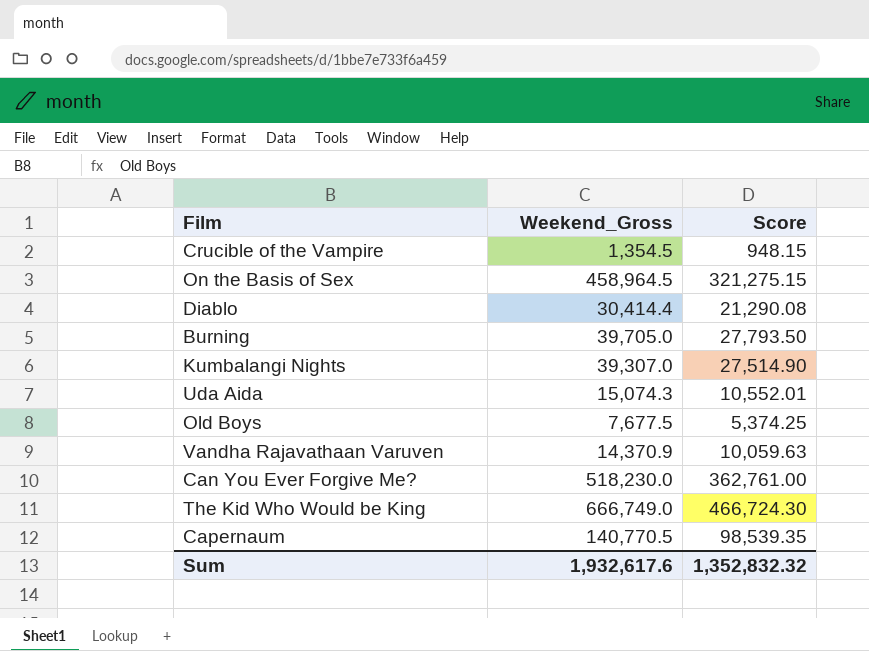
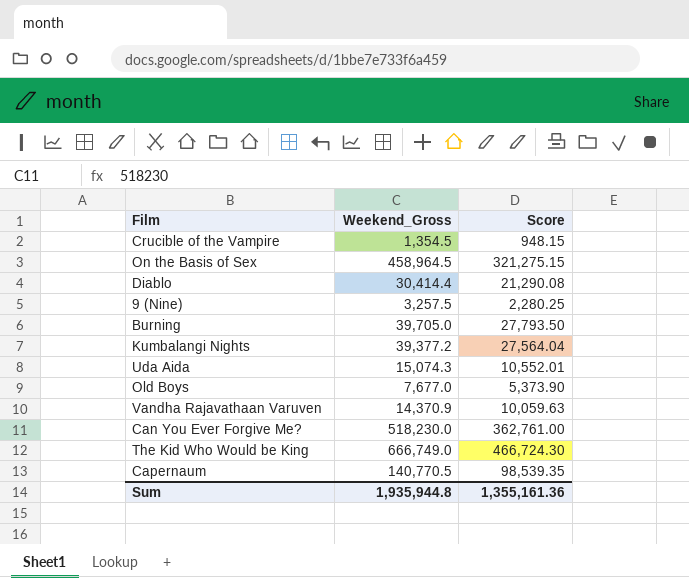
row 9 (Nine): none -> 3,257.5 | 2,280.25
Kumbalangi Nights | Weekend_Gross: 39,307.0 -> 39,377.2
Kumbalangi Nights | Score: 27,514.90 -> 27,564.04
Old Boys | Weekend_Gross: 7,677.5 -> 7,677.0
Old Boys | Score: 5,374.25 -> 5,373.90
Sum | Weekend_Gross: 1,932,617.6 -> 1,935,944.8
Sum | Score: 1,352,832.32 -> 1,355,161.36

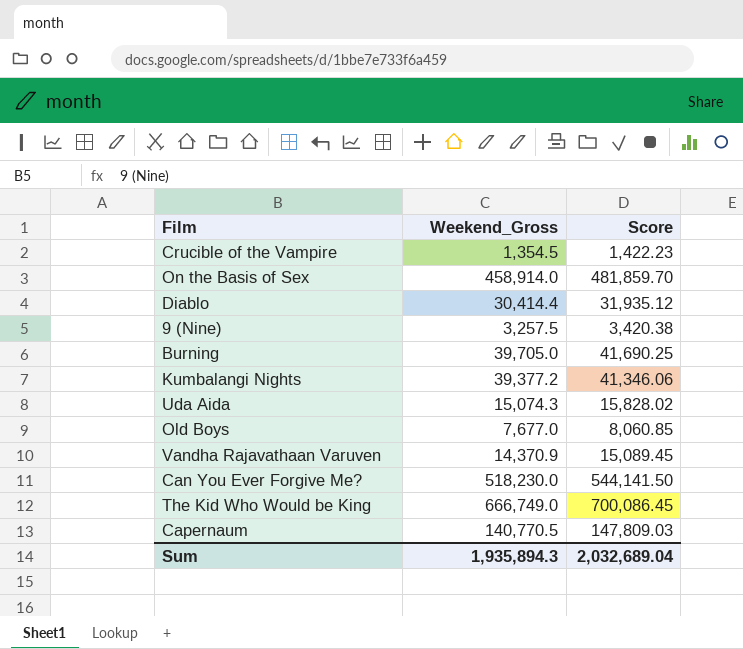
column Score | formula: [Weekend_Gross] * 0.7 -> [Weekend_Gross] * 1.05
On the Basis of Sex | Weekend_Gross: 458,964.5 -> 458,914.0
Sum | Weekend_Gross: 1,935,944.8 -> 1,935,894.3
Sum | Score: 1,355,161.36 -> 2,032,689.04

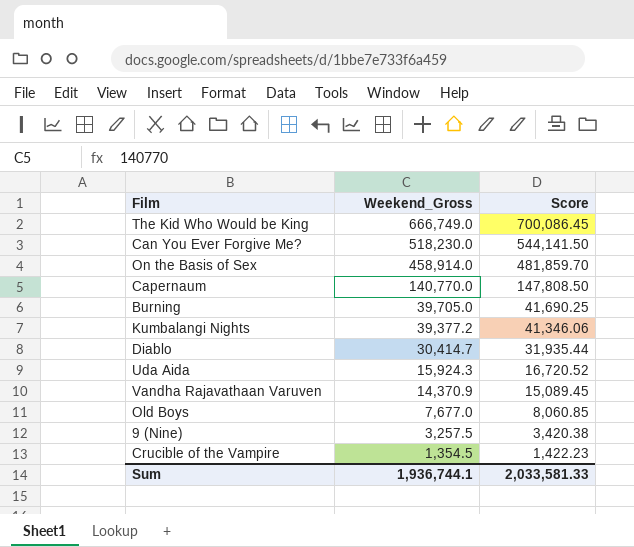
row order: none -> Weekend_Gross descending
Capernaum | Weekend_Gross: 140,770.5 -> 140,770.0
Capernaum | Score: 147,809.03 -> 147,808.50
Diablo | Weekend_Gross: 30,414.4 -> 30,414.7
Diablo | Score: 31,935.12 -> 31,935.44
Uda Aida | Weekend_Gross: 15,074.3 -> 15,924.3
Uda Aida | Score: 15,828.02 -> 16,720.52
Sum | Weekend_Gross: 1,935,894.3 -> 1,936,744.1
Sum | Score: 2,032,689.04 -> 2,033,581.33

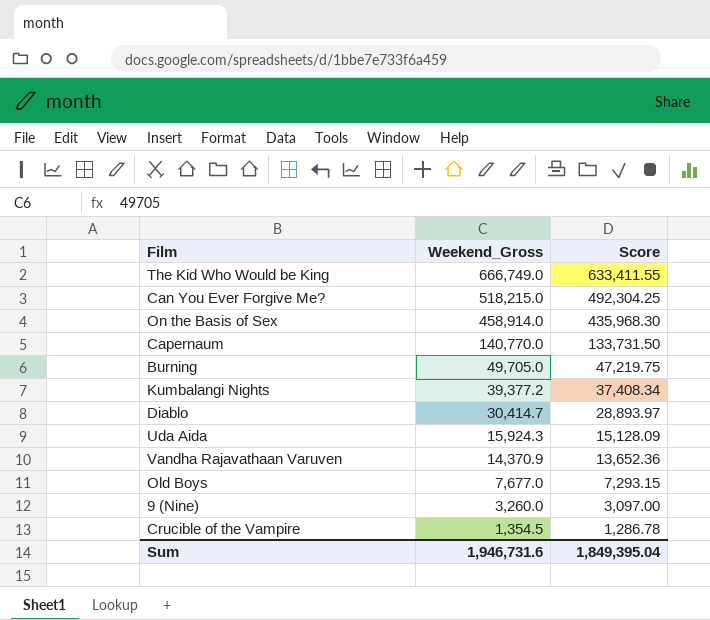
column Score | formula: [Weekend_Gross] * 1.05 -> [Weekend_Gross] * 0.95
Can You Ever Forgive Me? | Weekend_Gross: 518,230.0 -> 518,215.0
Burning | Weekend_Gross: 39,705.0 -> 49,705.0
9 (Nine) | Weekend_Gross: 3,257.5 -> 3,260.0
Sum | Weekend_Gross: 1,936,744.1 -> 1,946,731.6
Sum | Score: 2,033,581.33 -> 1,849,395.04

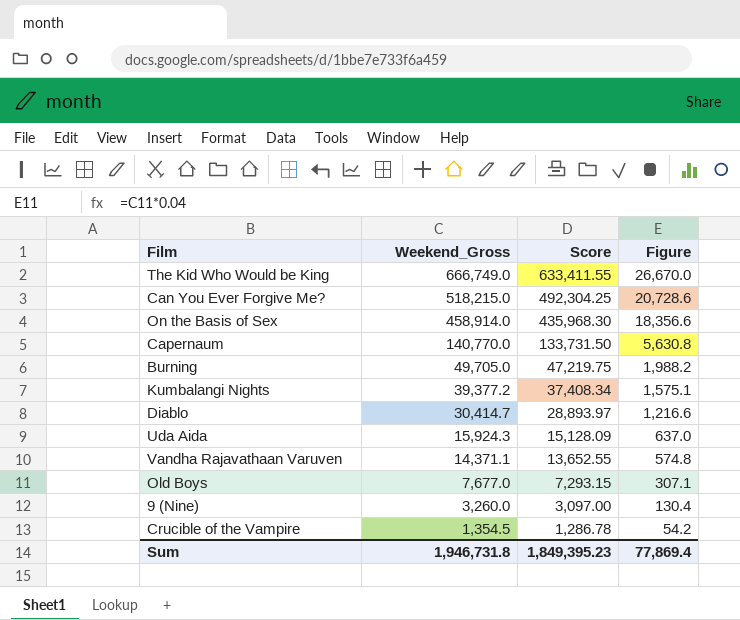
column Figure | formula: none -> [Weekend_Gross] * 0.04
Vandha Rajavathaan Varuven | Weekend_Gross: 14,370.9 -> 14,371.1
Vandha Rajavathaan Varuven | Score: 13,652.36 -> 13,652.55
Sum | Weekend_Gross: 1,946,731.6 -> 1,946,731.8
Sum | Score: 1,849,395.04 -> 1,849,395.23

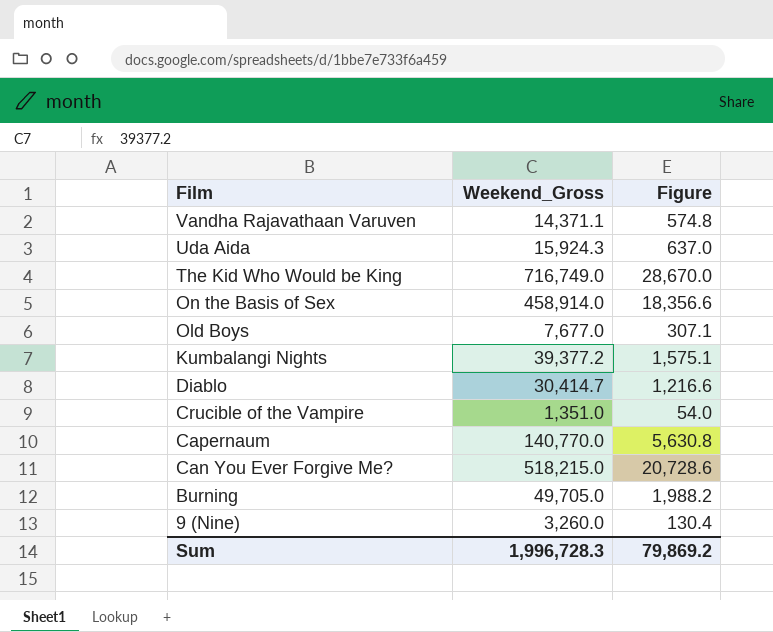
row order: Weekend_Gross descending -> Film descending
column Score | formula: [Weekend_Gross] * 0.95 -> none
The Kid Who Would be King | Weekend_Gross: 666,749.0 -> 716,749.0
The Kid Who Would be King | Figure: 26,670.0 -> 28,670.0
Crucible of the Vampire | Weekend_Gross: 1,354.5 -> 1,351.0
Crucible of the Vampire | Figure: 54.2 -> 54.0
Sum | Weekend_Gross: 1,946,731.8 -> 1,996,728.3
Sum | Figure: 77,869.4 -> 79,869.2

